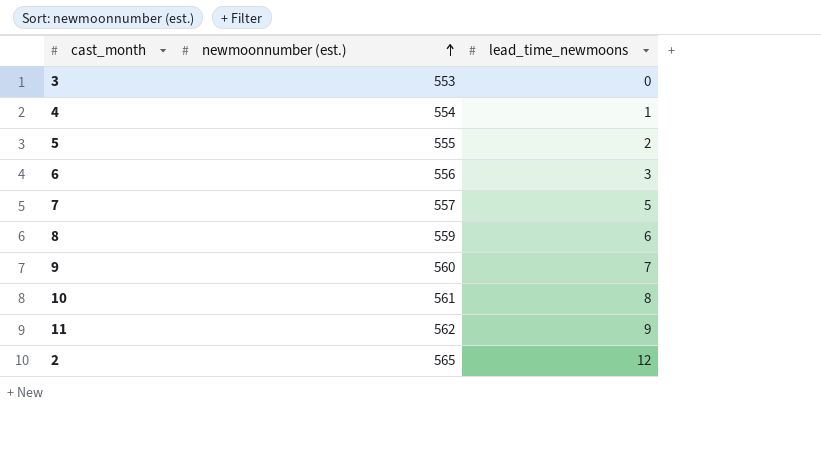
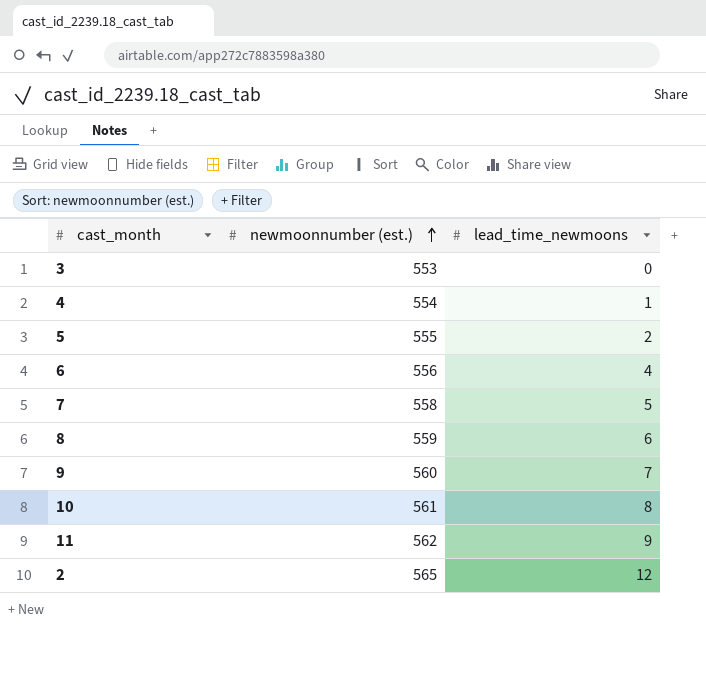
6 | lead_time_newmoons: 3 -> 4
7 | newmoonnumber (est.): 557 -> 558

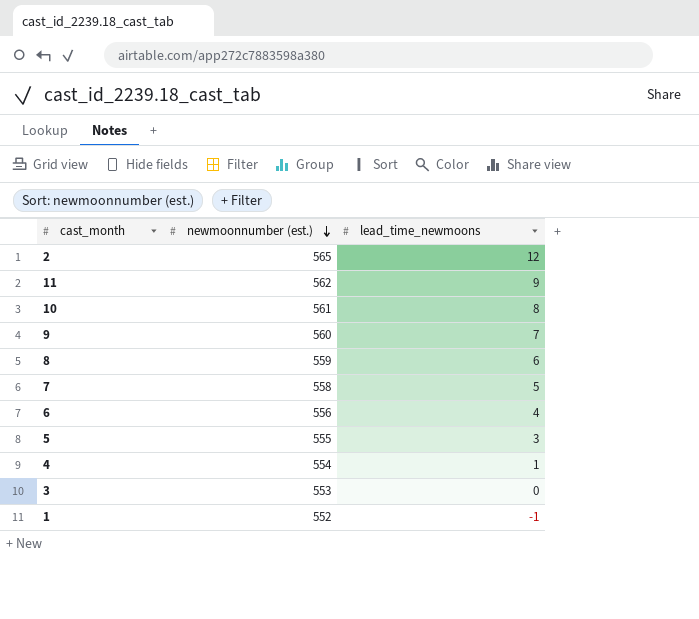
row order: newmoonnumber (est.) ascending -> newmoonnumber (est.) descending
5 | lead_time_newmoons: 2 -> 3
row 1: none -> 552 | -1

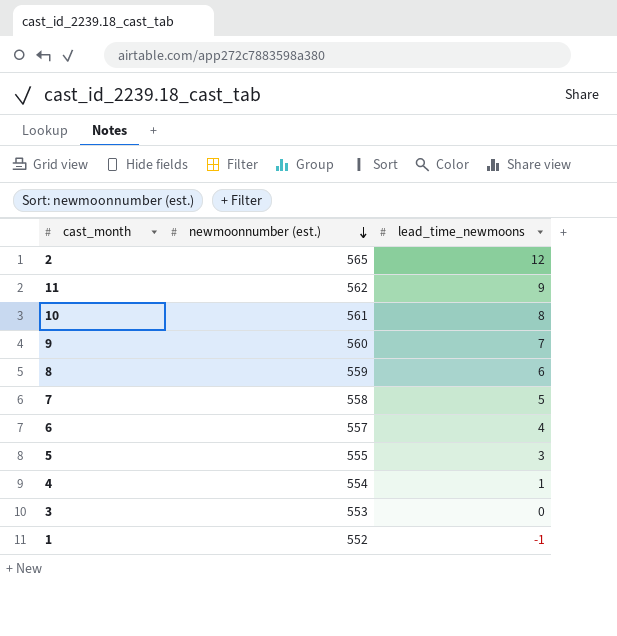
6 | newmoonnumber (est.): 556 -> 557

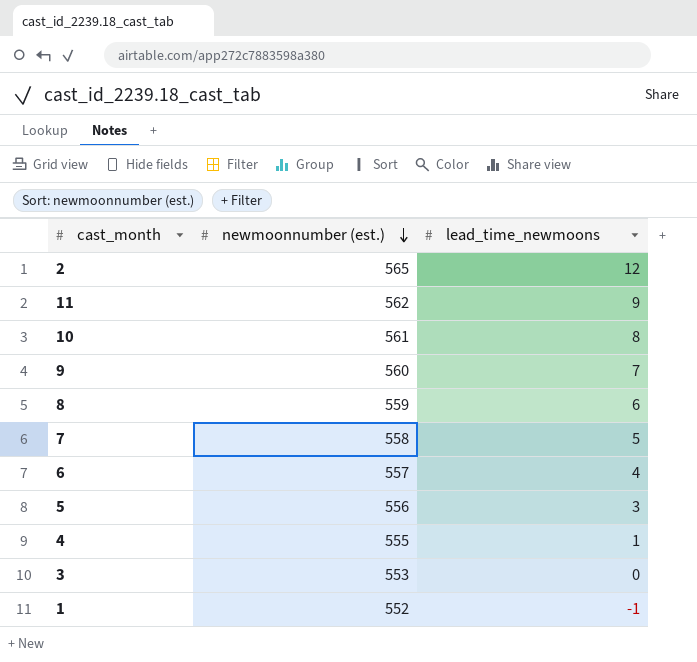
5 | newmoonnumber (est.): 555 -> 556
4 | newmoonnumber (est.): 554 -> 555

